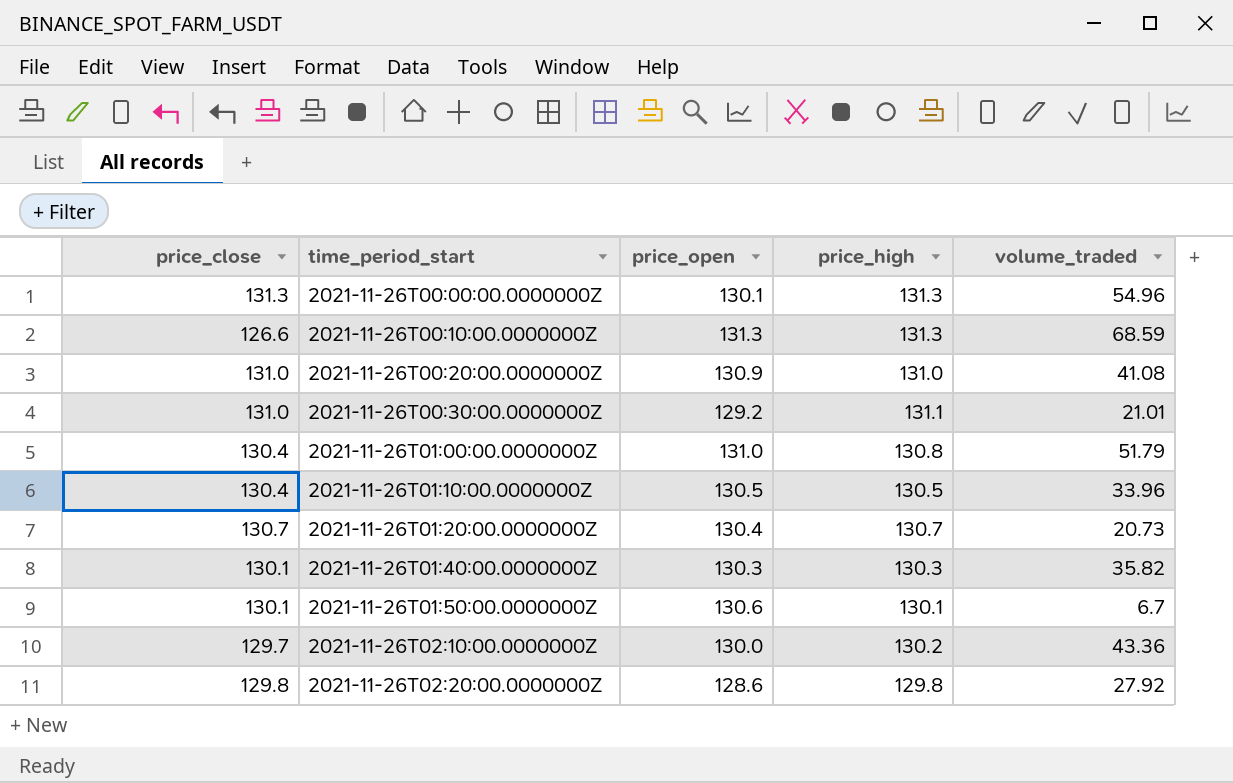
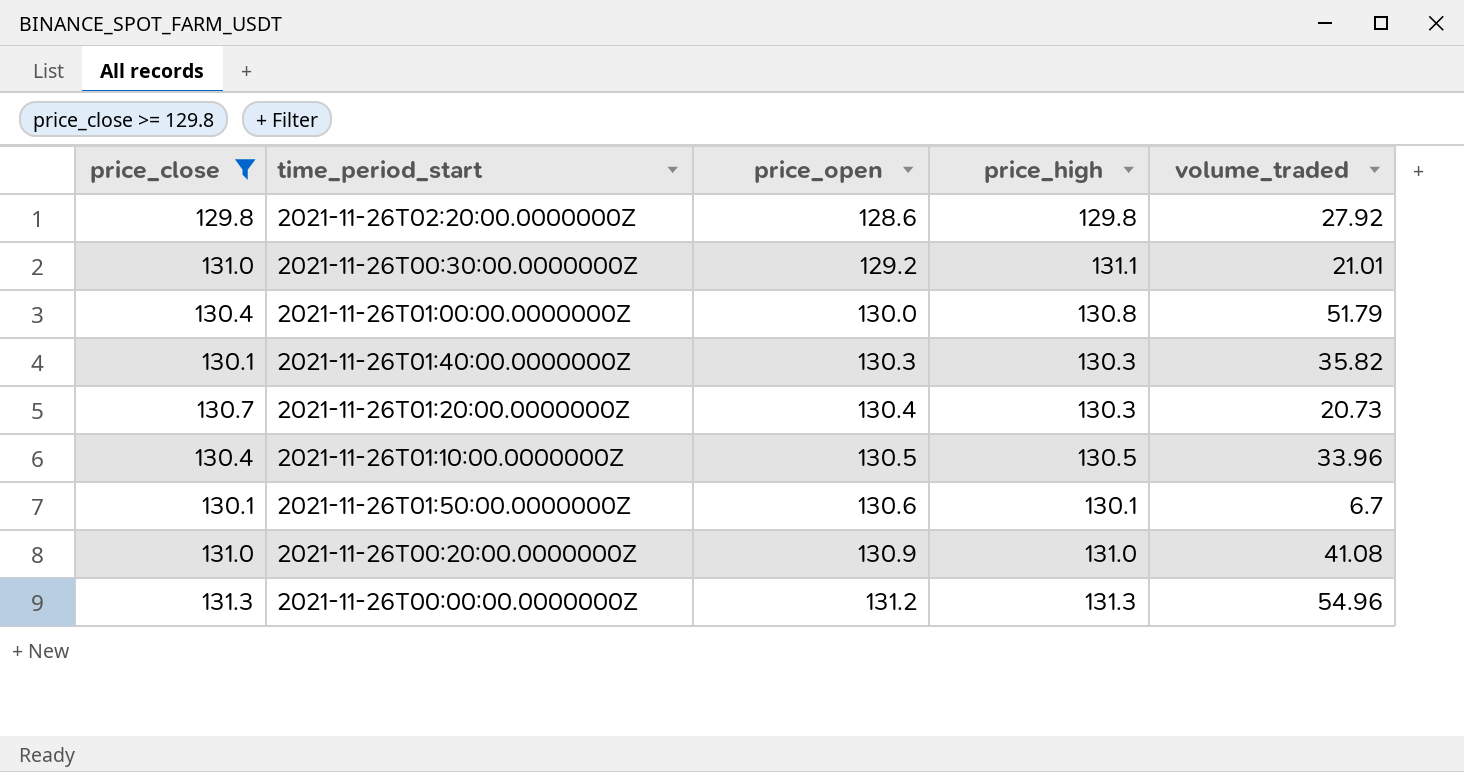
filter: none -> price_close >= 129.8
row order: time_period_start ascending -> price_open ascending
2021-11-26T01:00:00.0000000Z | price_open: 131.0 -> 130.0
2021-11-26T01:20:00.0000000Z | price_high: 130.7 -> 130.3
2021-11-26T00:00:00.0000000Z | price_open: 130.1 -> 131.2

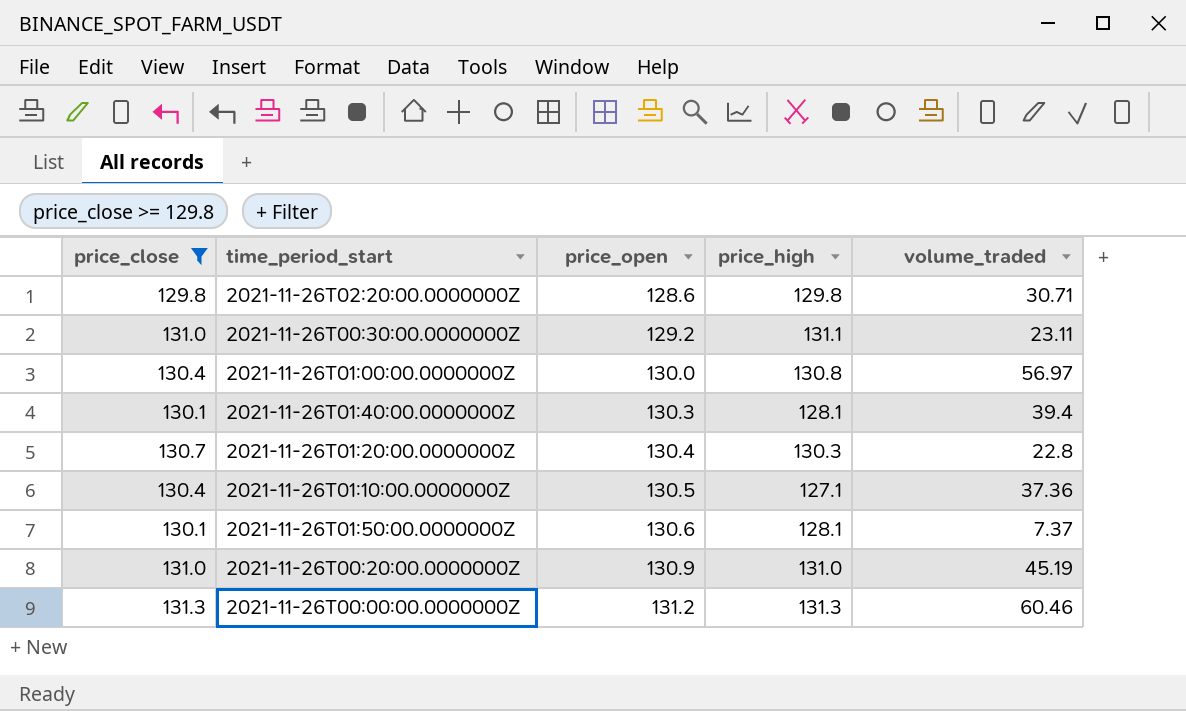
2021-11-26T02:20:00.0000000Z | volume_traded: 27.92 -> 30.71
2021-11-26T00:30:00.0000000Z | volume_traded: 21.01 -> 23.11
2021-11-26T01:00:00.0000000Z | volume_traded: 51.79 -> 56.97
2021-11-26T01:40:00.0000000Z | price_high: 130.3 -> 128.1
2021-11-26T01:40:00.0000000Z | volume_traded: 35.82 -> 39.4
2021-11-26T01:20:00.0000000Z | volume_traded: 20.73 -> 22.8
2021-11-26T01:10:00.0000000Z | price_high: 130.5 -> 127.1
2021-11-26T01:10:00.0000000Z | volume_traded: 33.96 -> 37.36
2021-11-26T01:50:00.0000000Z | price_high: 130.1 -> 128.1
2021-11-26T01:50:00.0000000Z | volume_traded: 6.7 -> 7.37
2021-11-26T00:20:00.0000000Z | volume_traded: 41.08 -> 45.19
2021-11-26T00:00:00.0000000Z | volume_traded: 54.96 -> 60.46

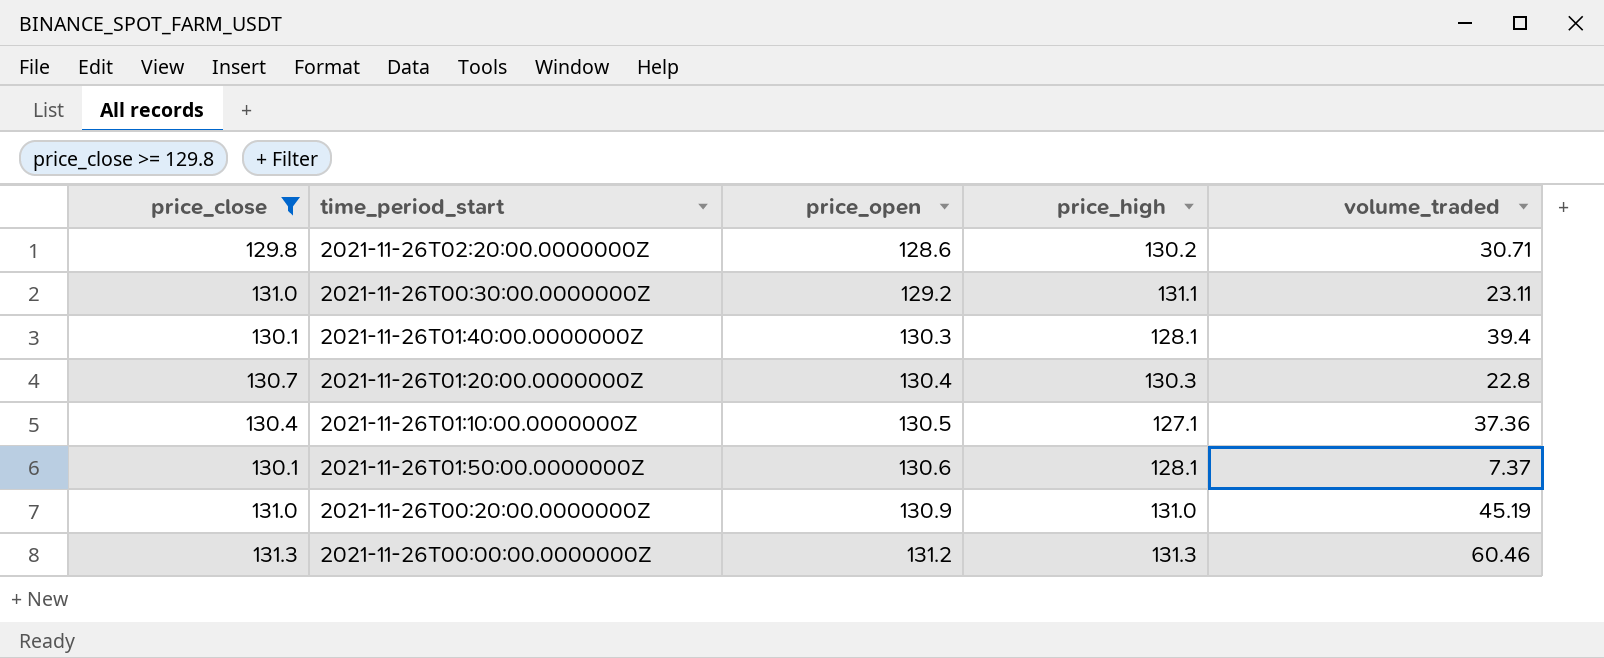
row 2021-11-26T01:00:00.0000000Z: 130.4 | 130.0 | 130.8 | 56.97 -> none
2021-11-26T02:20:00.0000000Z | price_high: 129.8 -> 130.2

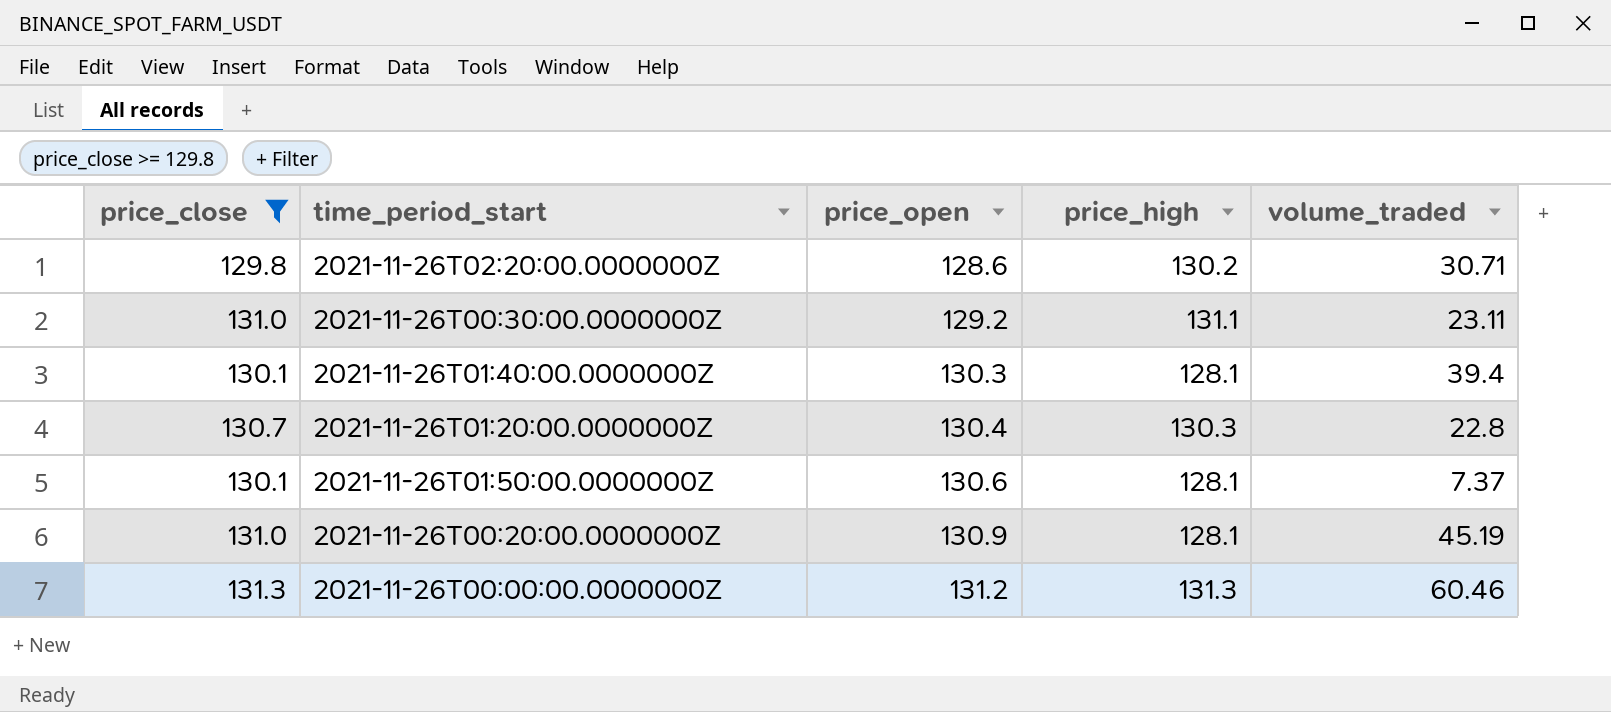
row 2021-11-26T01:10:00.0000000Z: 130.4 | 130.5 | 127.1 | 37.36 -> none
2021-11-26T00:20:00.0000000Z | price_high: 131.0 -> 128.1

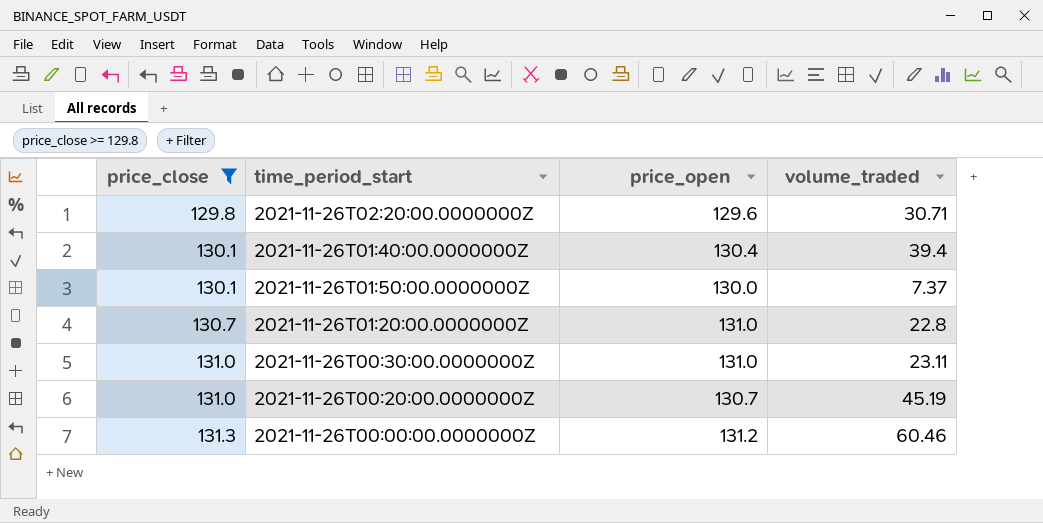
row order: price_open ascending -> price_close ascending
column price_high | position: 4 -> none
2021-11-26T02:20:00.0000000Z | price_open: 128.6 -> 129.6
2021-11-26T01:40:00.0000000Z | price_open: 130.3 -> 130.4
2021-11-26T01:50:00.0000000Z | price_open: 130.6 -> 130.0
2021-11-26T01:20:00.0000000Z | price_open: 130.4 -> 131.0
2021-11-26T00:30:00.0000000Z | price_open: 129.2 -> 131.0
2021-11-26T00:20:00.0000000Z | price_open: 130.9 -> 130.7

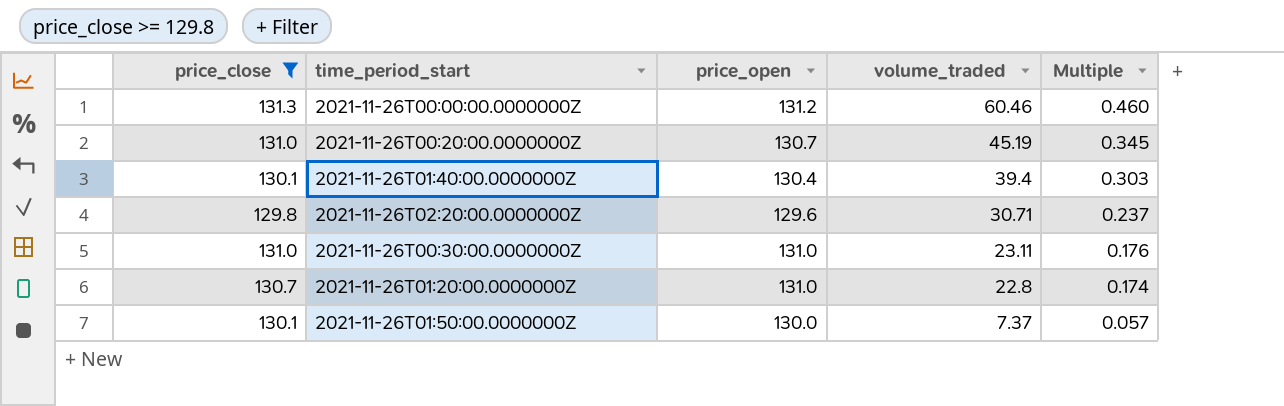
row order: price_close ascending -> volume_traded descending
column Multiple | formula: none -> [volume_traded] / [price_close]

